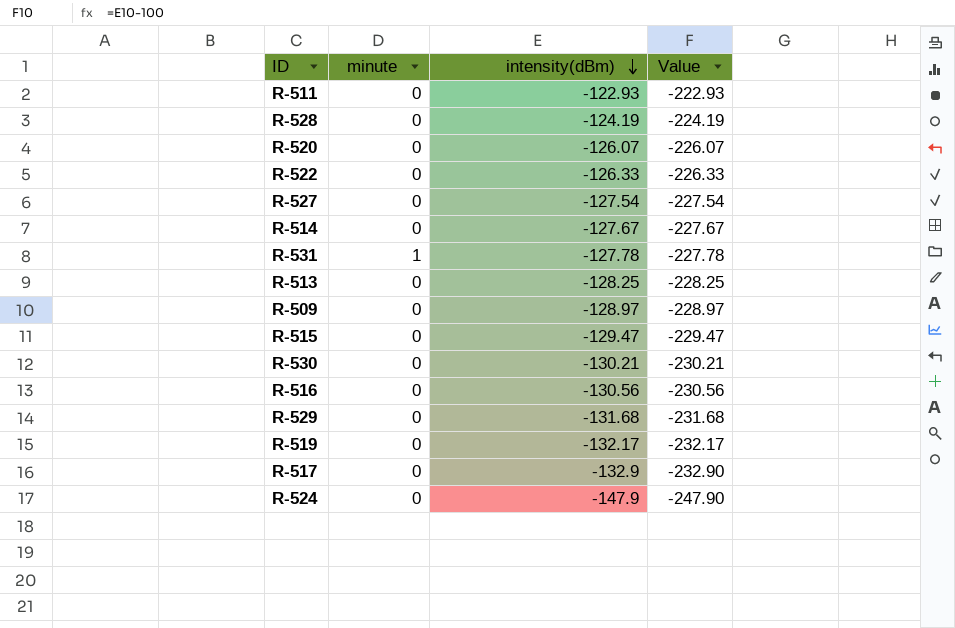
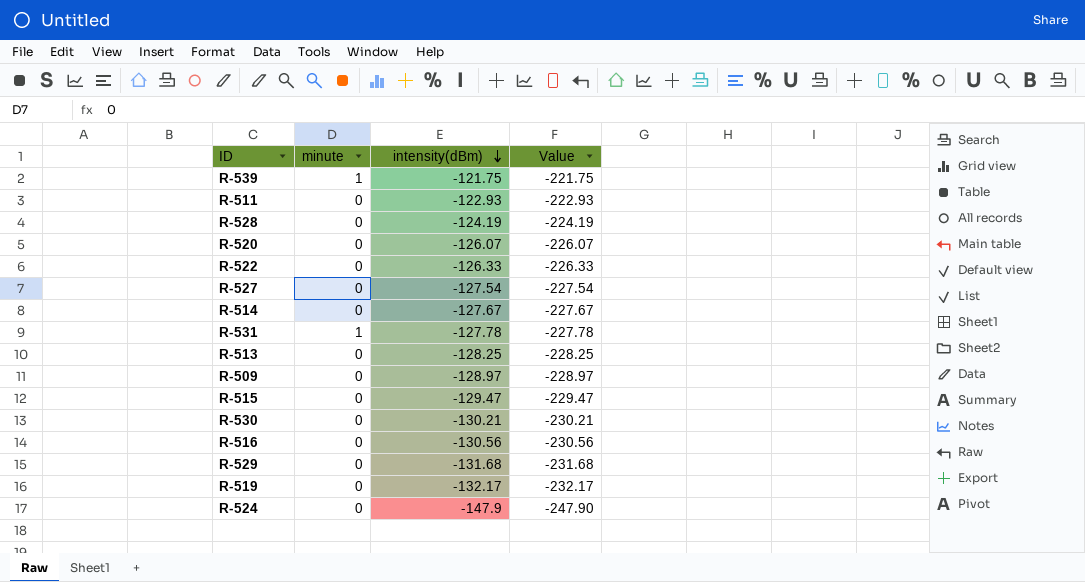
row R-517: 0 | -132.9 | -232.90 -> none
row R-539: none -> 1 | -121.75 | -221.75

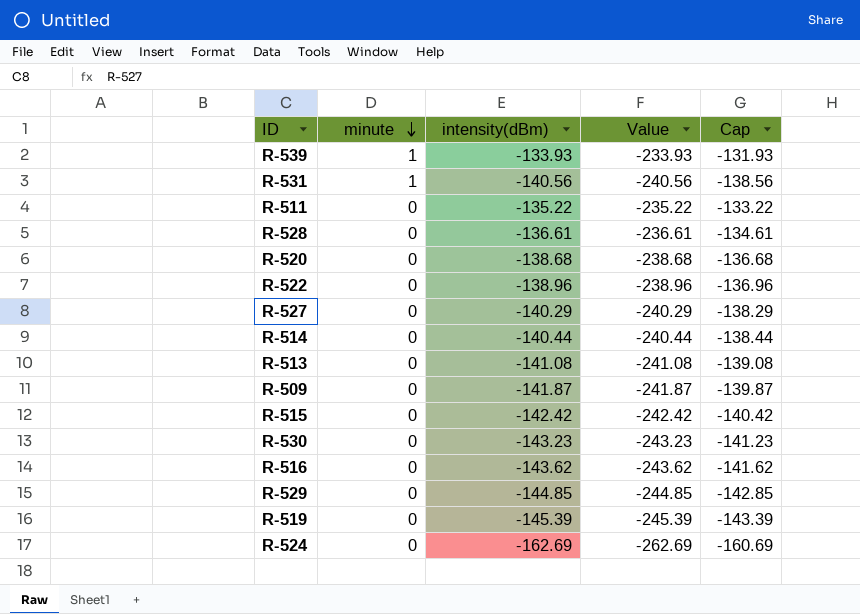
row order: intensity(dBm) descending -> minute descending
column Cap | formula: none -> [intensity(dBm)] + 2
R-539 | intensity(dBm): -121.75 -> -133.93
R-539 | Value: -221.75 -> -233.93
R-531 | intensity(dBm): -127.78 -> -140.56
R-531 | Value: -227.78 -> -240.56
R-511 | intensity(dBm): -122.93 -> -135.22
R-511 | Value: -222.93 -> -235.22
R-528 | intensity(dBm): -124.19 -> -136.61
R-528 | Value: -224.19 -> -236.61
R-520 | intensity(dBm): -126.07 -> -138.68
R-520 | Value: -226.07 -> -238.68
R-522 | intensity(dBm): -126.33 -> -138.96
R-522 | Value: -226.33 -> -238.96
R-527 | intensity(dBm): -127.54 -> -140.29
R-527 | Value: -227.54 -> -240.29
R-514 | intensity(dBm): -127.67 -> -140.44
R-514 | Value: -227.67 -> -240.44
R-513 | intensity(dBm): -128.25 -> -141.08
R-513 | Value: -228.25 -> -241.08
R-509 | intensity(dBm): -128.97 -> -141.87
R-509 | Value: -228.97 -> -241.87
R-515 | intensity(dBm): -129.47 -> -142.42
R-515 | Value: -229.47 -> -242.42
R-530 | intensity(dBm): -130.21 -> -143.23
R-530 | Value: -230.21 -> -243.23
R-516 | intensity(dBm): -130.56 -> -143.62
R-516 | Value: -230.56 -> -243.62
R-529 | intensity(dBm): -131.68 -> -144.85
R-529 | Value: -231.68 -> -244.85
R-519 | intensity(dBm): -132.17 -> -145.39
R-519 | Value: -232.17 -> -245.39
R-524 | intensity(dBm): -147.9 -> -162.69
R-524 | Value: -247.90 -> -262.69

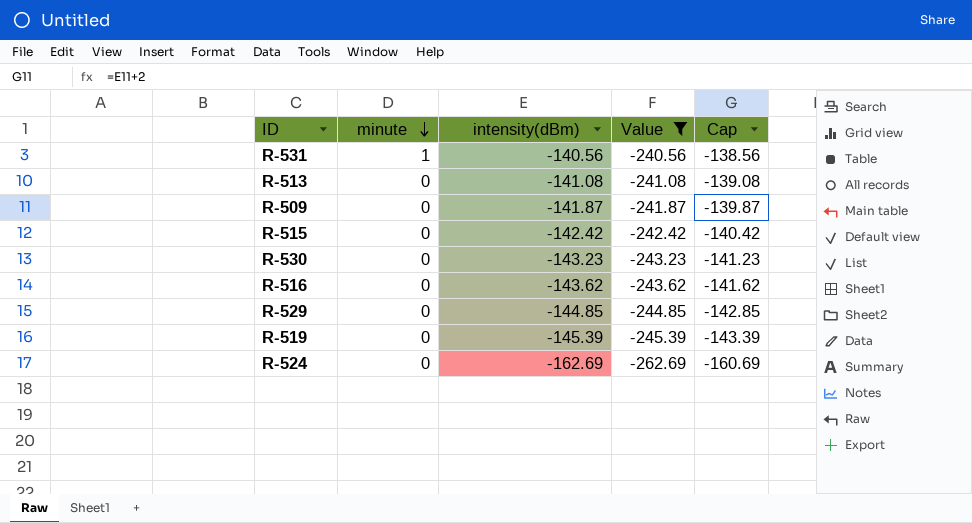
filter: none -> Value <= -240.56

